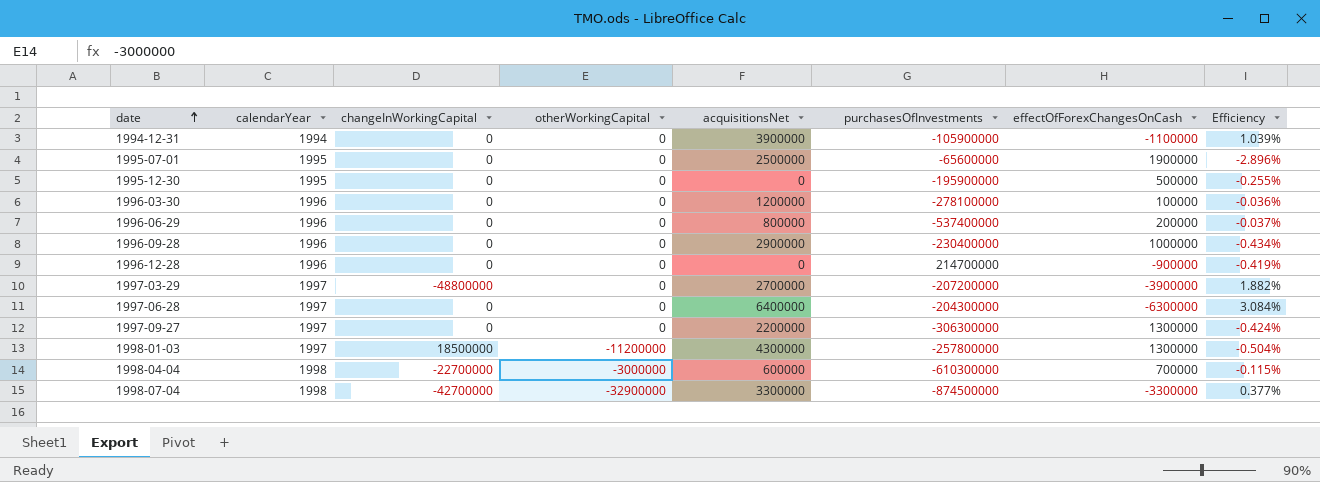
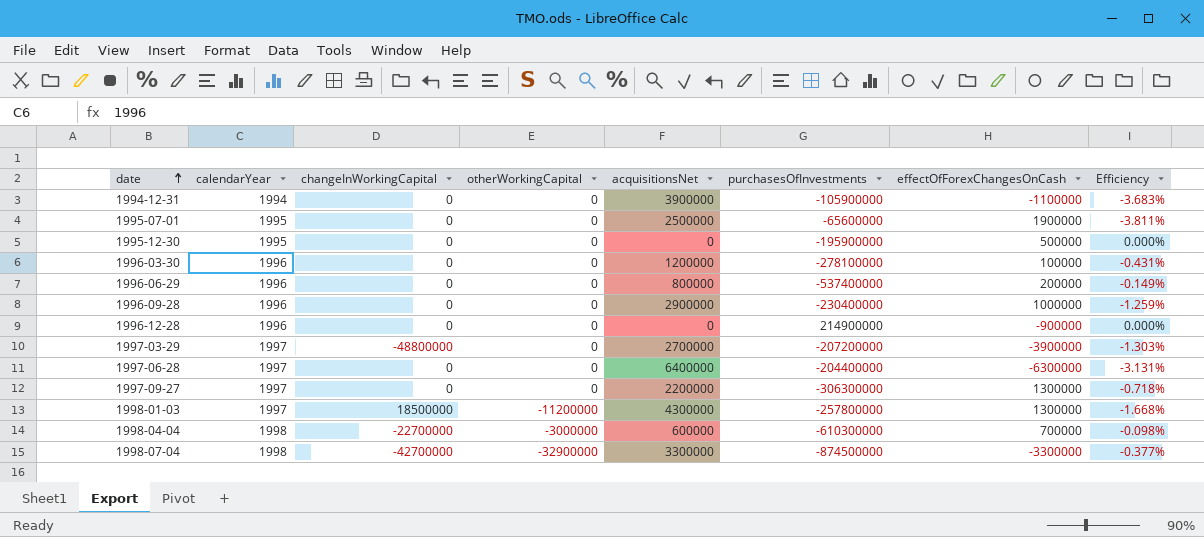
column Efficiency | formula: [effectOfForexChangesOnCash] / [purchasesOfInvestments] -> [acquisitionsNet] / [purchasesOfInvestments]
1996-12-28 | purchasesOfInvestments: 214700000 -> 214900000
1997-06-28 | purchasesOfInvestments: -204300000 -> -204400000

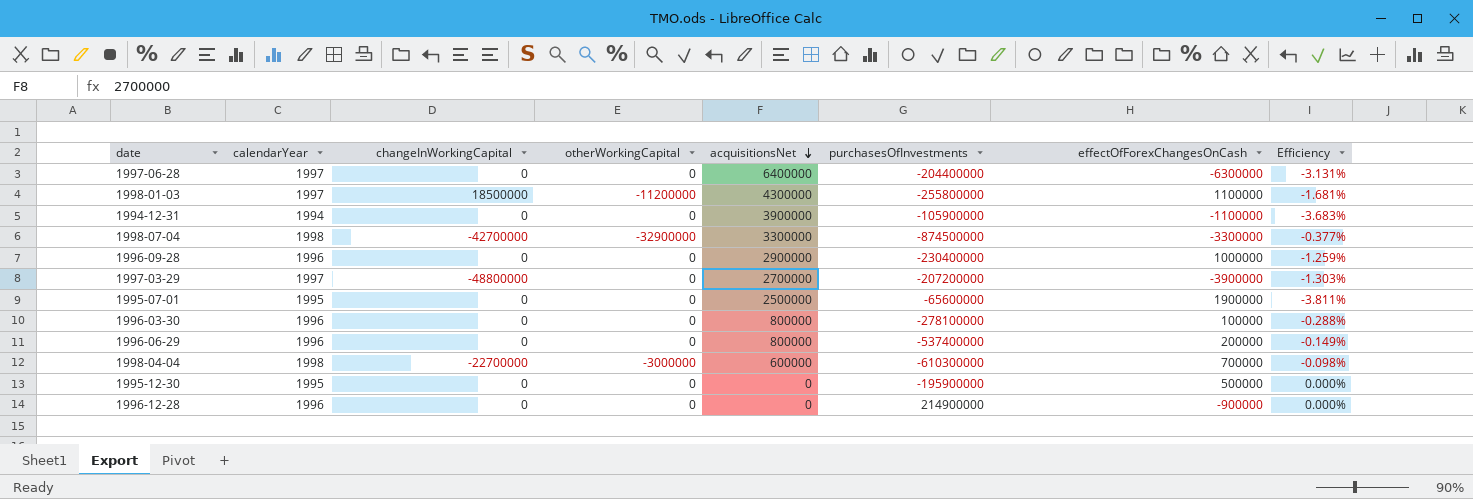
row order: date ascending -> acquisitionsNet descending
row 1997-09-27: 1997 | 0 | 0 | 2200000 | -306300000 | 1300000 | -0.718% -> none
1998-01-03 | purchasesOfInvestments: -257800000 -> -255800000
1998-01-03 | effectOfForexChangesOnCash: 1300000 -> 1100000
1998-01-03 | Efficiency: -1.668% -> -1.681%
1996-03-30 | acquisitionsNet: 1200000 -> 800000
1996-03-30 | Efficiency: -0.431% -> -0.288%

